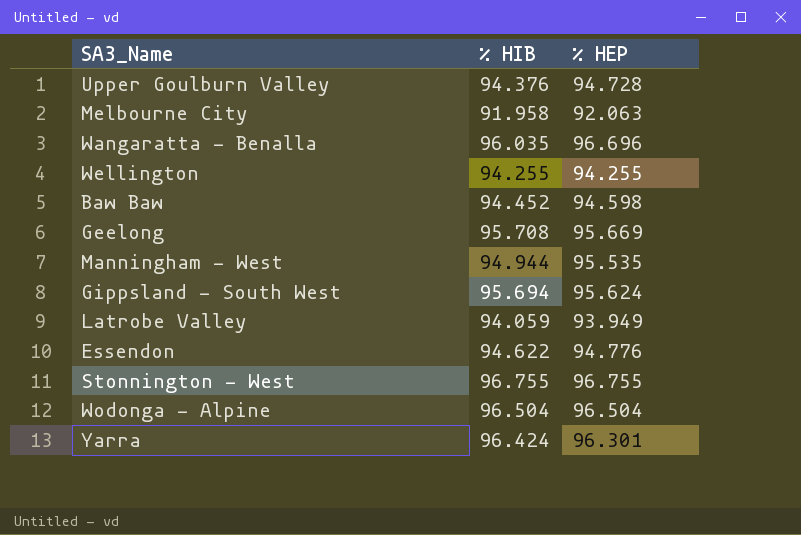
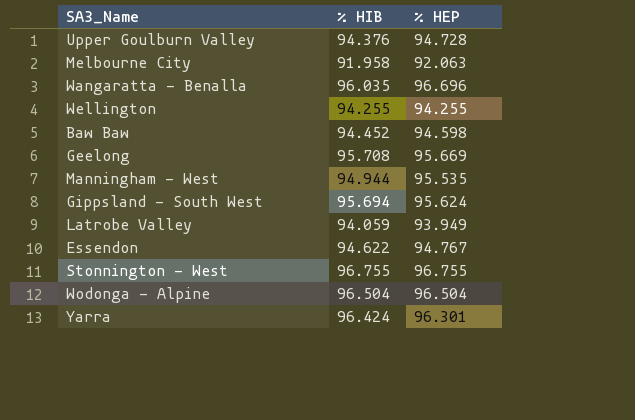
Essendon | % HEP: 94.776 -> 94.767

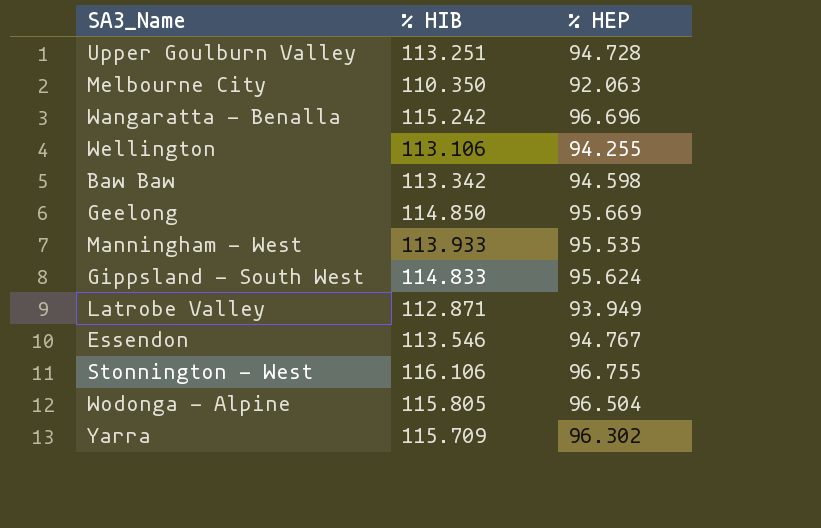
Upper Goulburn Valley | % HIB: 94.376 -> 113.251
Melbourne City | % HIB: 91.958 -> 110.350
Wangaratta - Benalla | % HIB: 96.035 -> 115.242
Wellington | % HIB: 94.255 -> 113.106
Baw Baw | % HIB: 94.452 -> 113.342
Geelong | % HIB: 95.708 -> 114.850
Manningham - West | % HIB: 94.944 -> 113.933
Gippsland - South West | % HIB: 95.694 -> 114.833
Latrobe Valley | % HIB: 94.059 -> 112.871
Essendon | % HIB: 94.622 -> 113.546
Stonnington - West | % HIB: 96.755 -> 116.106
Wodonga - Alpine | % HIB: 96.504 -> 115.805
Yarra | % HIB: 96.424 -> 115.709
Yarra | % HEP: 96.301 -> 96.302

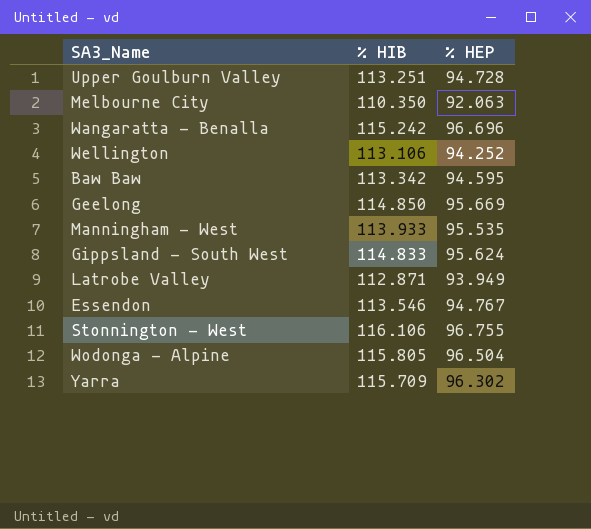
Wellington | % HEP: 94.255 -> 94.252
Baw Baw | % HEP: 94.598 -> 94.595

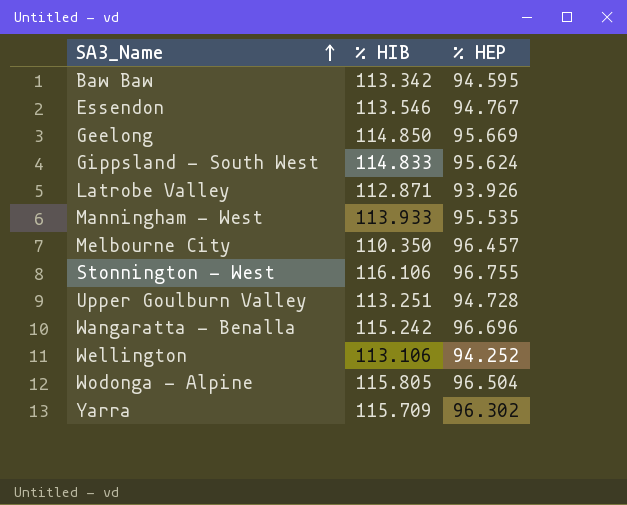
row order: none -> SA3_Name ascending
Latrobe Valley | % HEP: 93.949 -> 93.926
Melbourne City | % HEP: 92.063 -> 96.457

